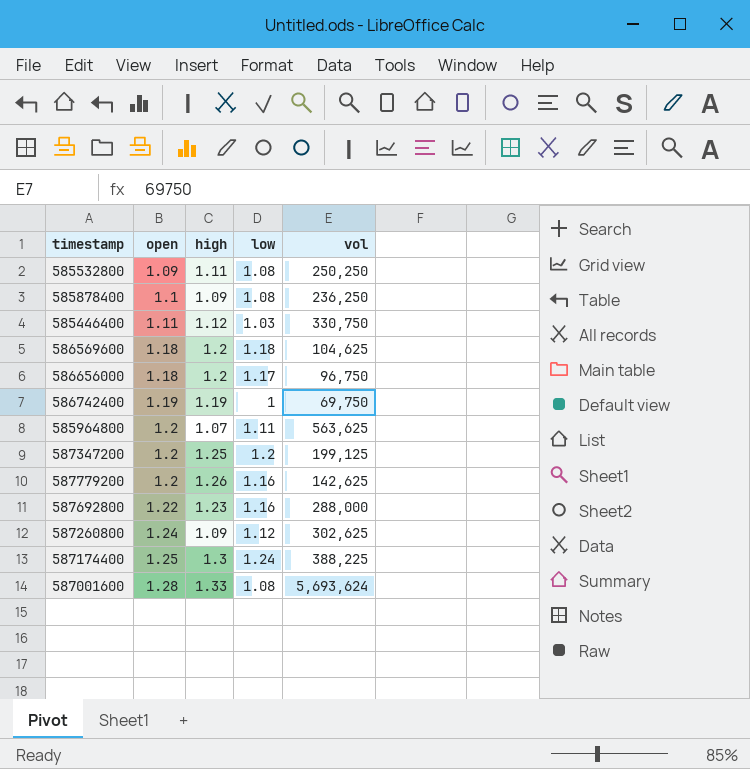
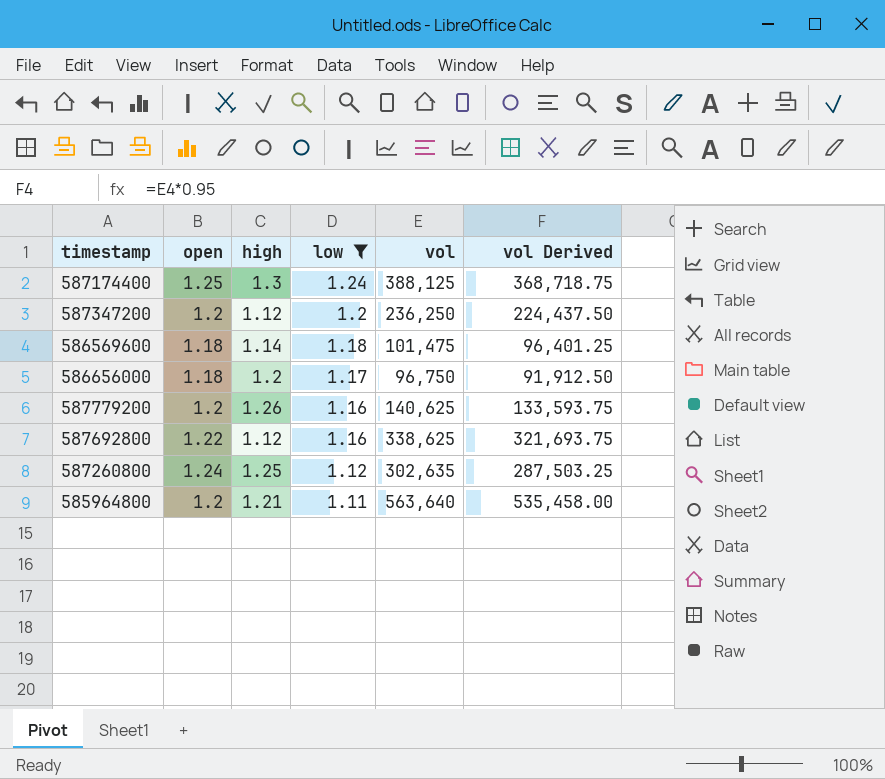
filter: none -> low >= 1.11
row order: open ascending -> low descending
column vol Derived | formula: none -> [vol] * 0.95
587174400 | vol: 388,225 -> 388,125
587347200 | high: 1.25 -> 1.12
587347200 | vol: 199,125 -> 236,250
586569600 | high: 1.2 -> 1.14
586569600 | vol: 104,625 -> 101,475
587779200 | vol: 142,625 -> 140,625
587692800 | high: 1.23 -> 1.12
587692800 | vol: 288,000 -> 338,625
587260800 | high: 1.09 -> 1.25
587260800 | vol: 302,625 -> 302,635
585964800 | high: 1.07 -> 1.21
585964800 | vol: 563,625 -> 563,640

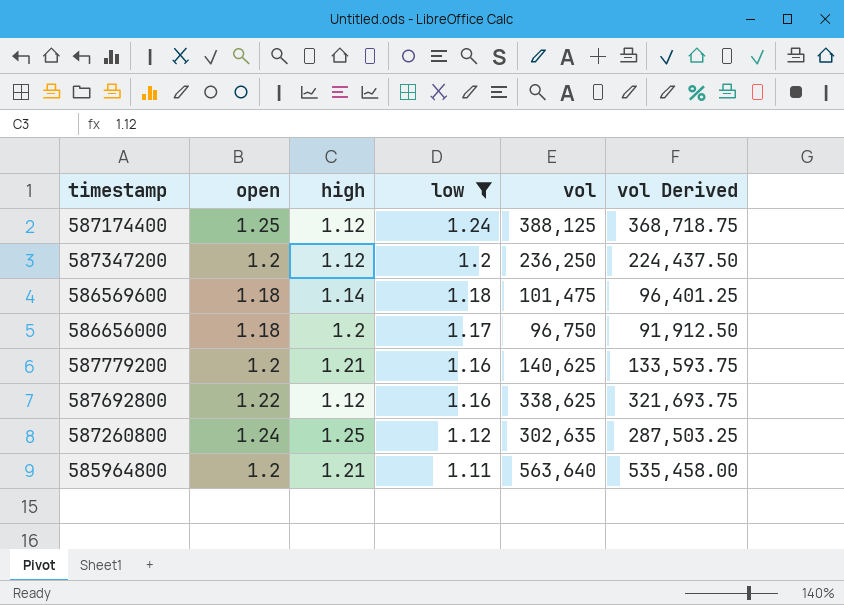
587174400 | high: 1.3 -> 1.12
587779200 | high: 1.26 -> 1.21

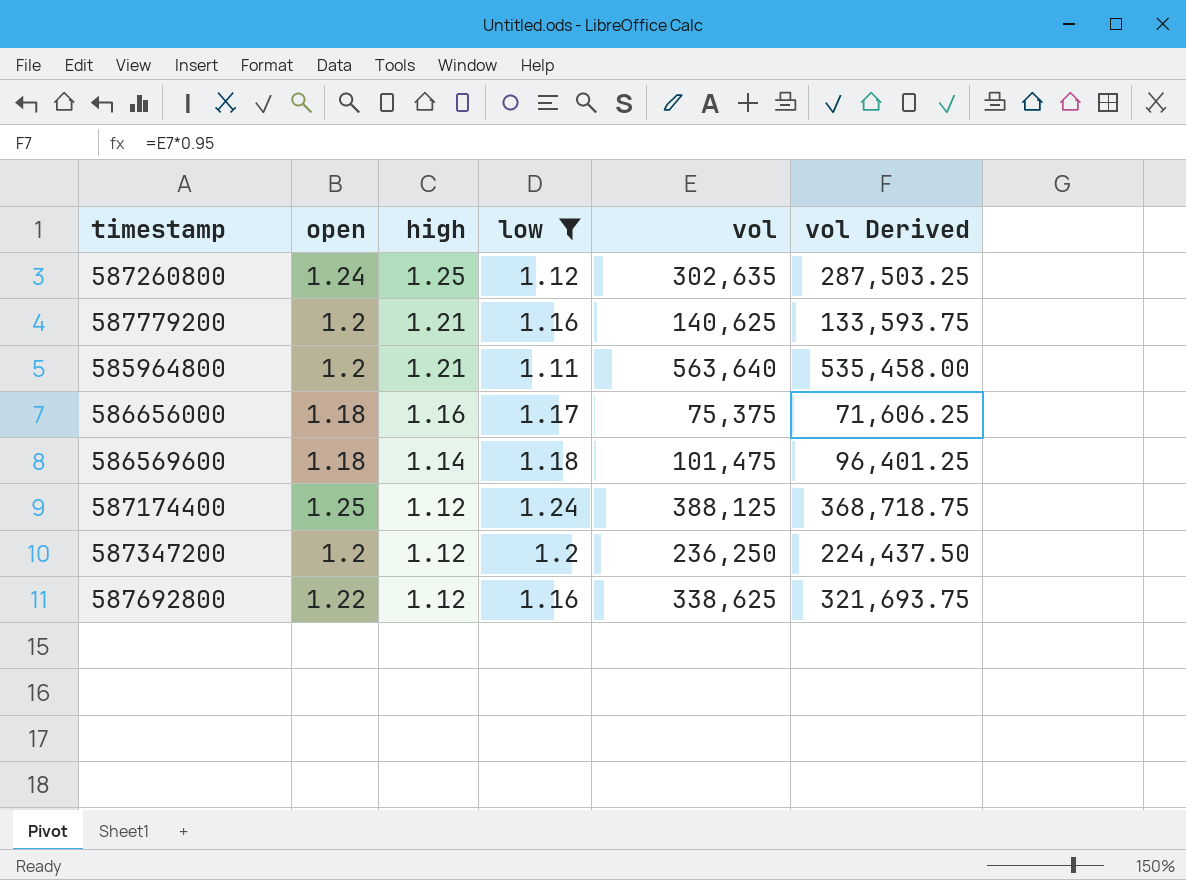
row order: low descending -> high descending
586656000 | high: 1.2 -> 1.16
586656000 | vol: 96,750 -> 75,375
586656000 | vol Derived: 91,912.50 -> 71,606.25

